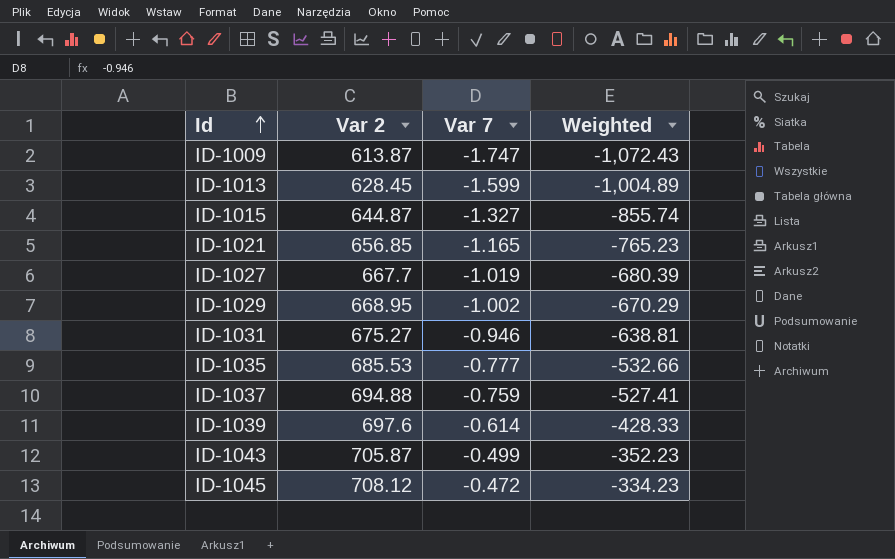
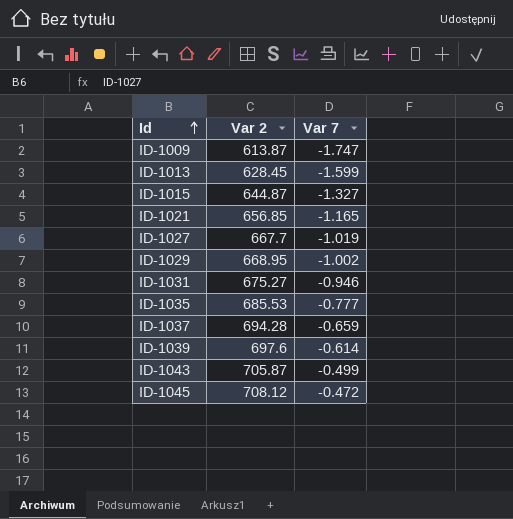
column Weighted | formula: [Var 2] * [Var 7] -> none
ID-1037 | Var 2: 694.88 -> 694.28
ID-1037 | Var 7: -0.759 -> -0.659

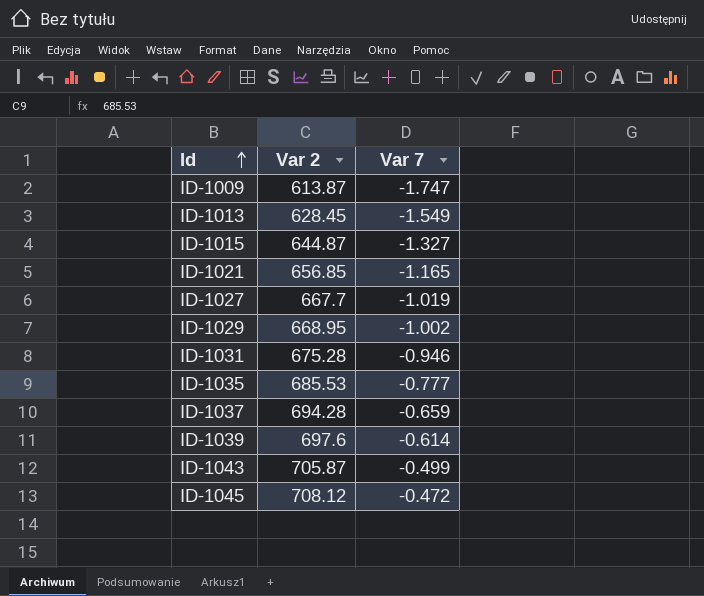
ID-1013 | Var 7: -1.599 -> -1.549
ID-1031 | Var 2: 675.27 -> 675.28

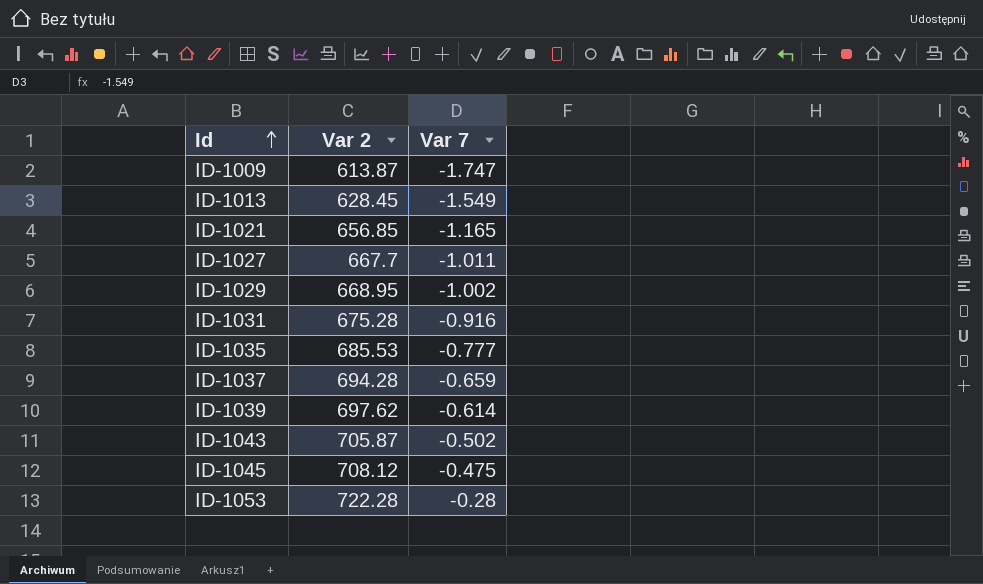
row ID-1015: 644.87 | -1.327 -> none
ID-1027 | Var 7: -1.019 -> -1.011
ID-1031 | Var 7: -0.946 -> -0.916
ID-1039 | Var 2: 697.6 -> 697.62
ID-1043 | Var 7: -0.499 -> -0.502
ID-1045 | Var 7: -0.472 -> -0.475
row ID-1053: none -> 722.28 | -0.28

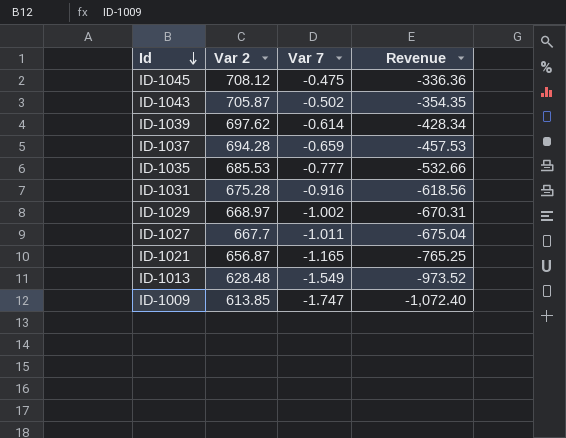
row order: Id ascending -> Id descending
column Revenue | formula: none -> [Var 2] * [Var 7]
row ID-1053: 722.28 | -0.28 -> none
ID-1029 | Var 2: 668.95 -> 668.97
ID-1021 | Var 2: 656.85 -> 656.87
ID-1013 | Var 2: 628.45 -> 628.48
ID-1009 | Var 2: 613.87 -> 613.85

